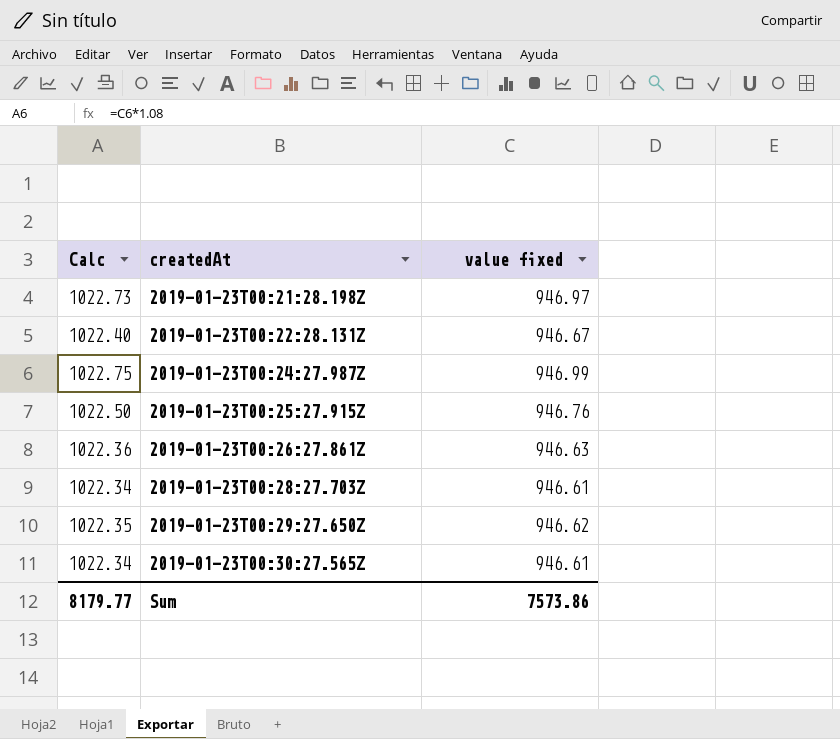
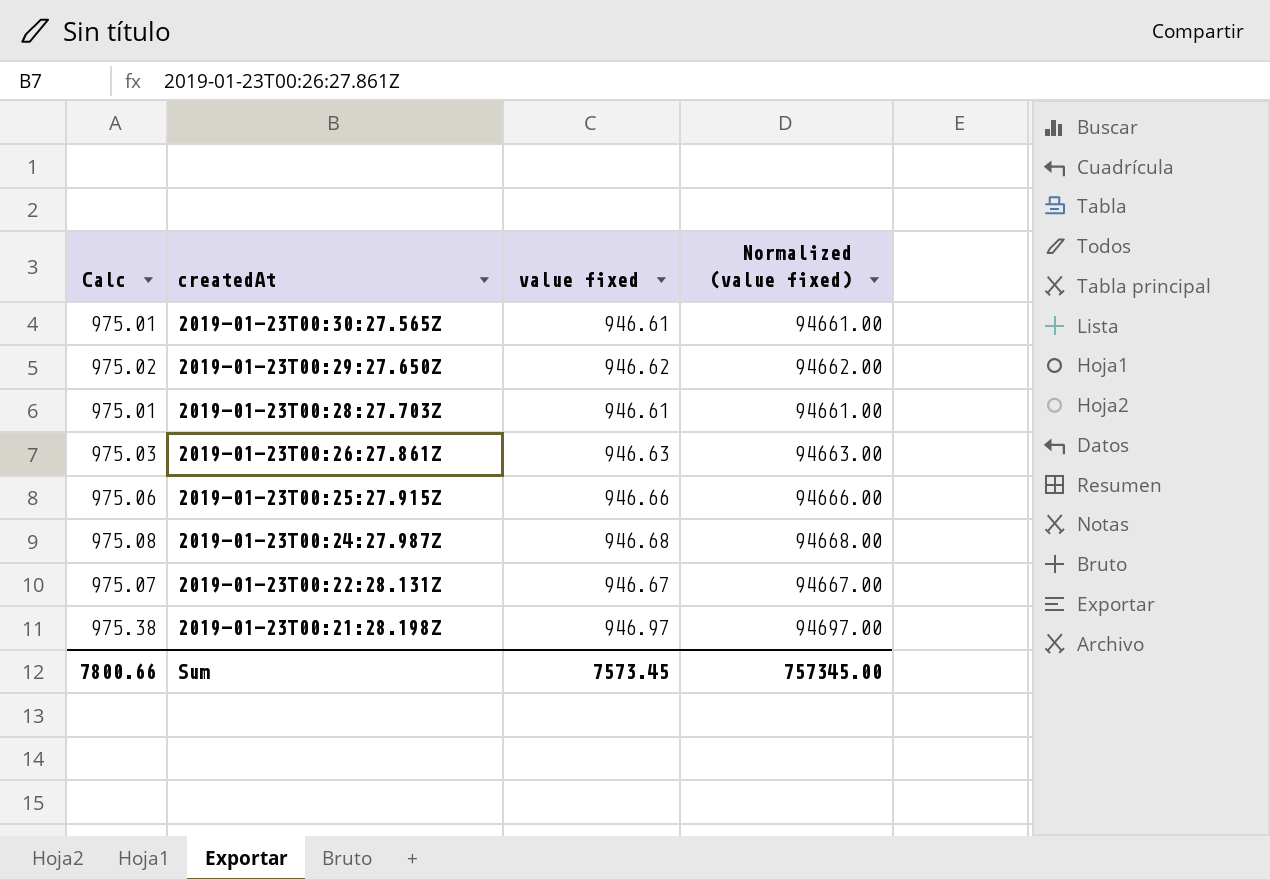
row order: createdAt ascending -> createdAt descending
column Calc | formula: [value fixed] * 1.08 -> [value fixed] * 1.03
column Normalized (value fixed) | formula: none -> [value fixed] * 100
2019-01-23T00:25:27.915Z | value fixed: 946.76 -> 946.66
2019-01-23T00:24:27.987Z | value fixed: 946.99 -> 946.68
Sum | Calc: 8179.77 -> 7800.66
Sum | value fixed: 7573.86 -> 7573.45

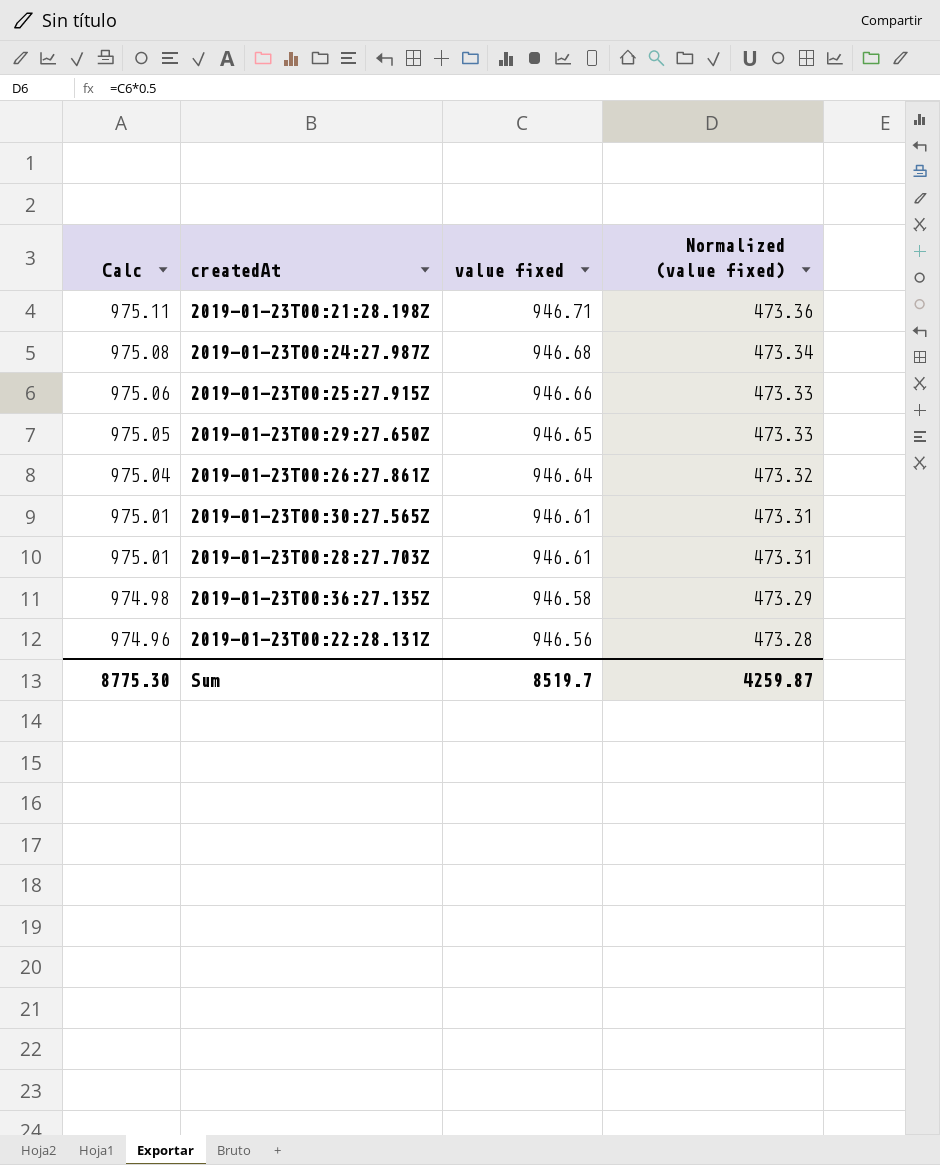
row order: createdAt descending -> Calc descending
column Normalized (value fixed) | formula: [value fixed] * 100 -> [value fixed] * 0.5
2019-01-23T00:21:28.198Z | Calc: 975.38 -> 975.11
2019-01-23T00:21:28.198Z | value fixed: 946.97 -> 946.71
2019-01-23T00:29:27.650Z | Calc: 975.02 -> 975.05
2019-01-23T00:29:27.650Z | value fixed: 946.62 -> 946.65
2019-01-23T00:26:27.861Z | Calc: 975.03 -> 975.04
2019-01-23T00:26:27.861Z | value fixed: 946.63 -> 946.64
row 2019-01-23T00:36:27.135Z: none -> 974.98 | 946.58 | 473.29
2019-01-23T00:22:28.131Z | Calc: 975.07 -> 974.96
2019-01-23T00:22:28.131Z | value fixed: 946.67 -> 946.56
Sum | Calc: 7800.66 -> 8775.30
Sum | value fixed: 7573.45 -> 8519.7
Sum | Normalized (value fixed): 757345.00 -> 4259.87

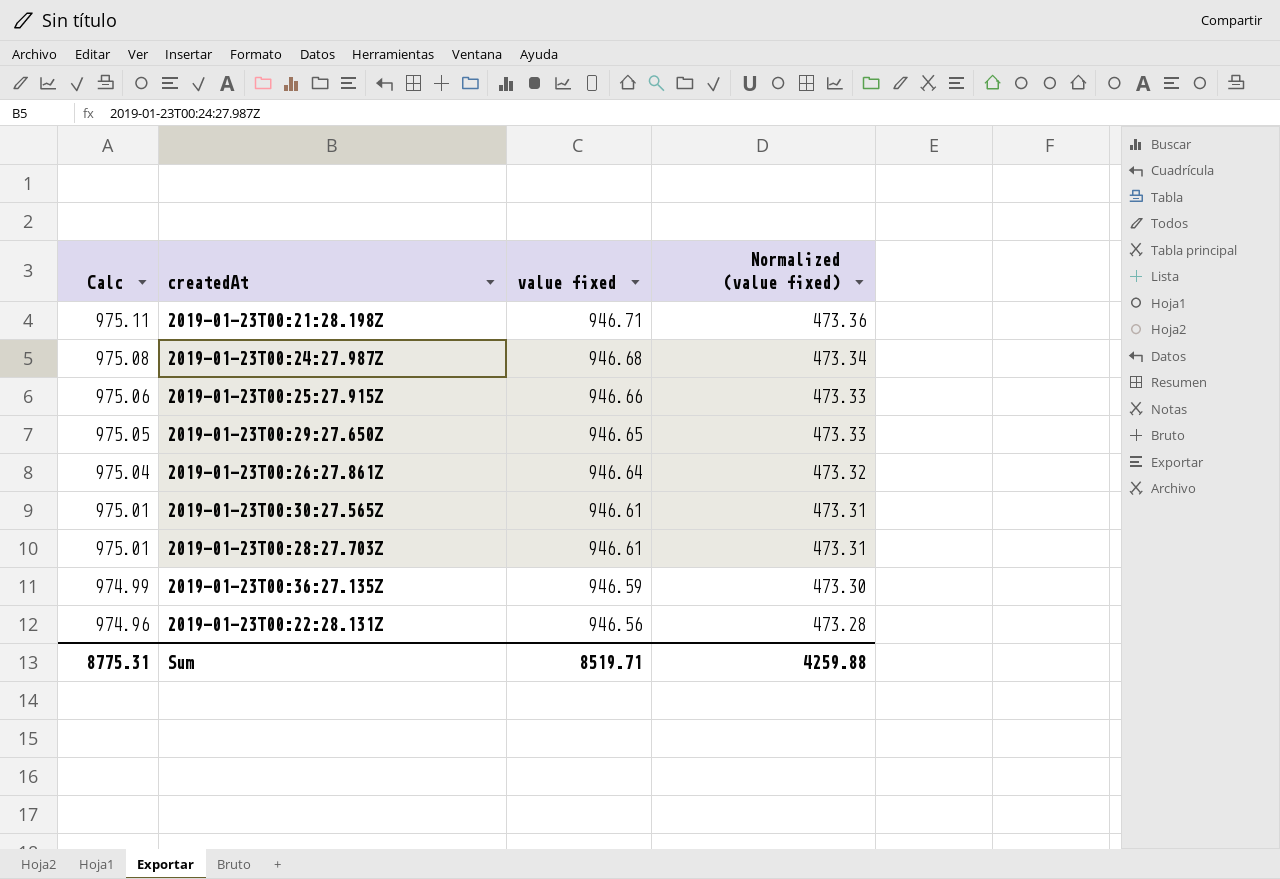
2019-01-23T00:36:27.135Z | Calc: 974.98 -> 974.99
2019-01-23T00:36:27.135Z | value fixed: 946.58 -> 946.59
2019-01-23T00:36:27.135Z | Normalized (value fixed): 473.29 -> 473.30
Sum | Calc: 8775.30 -> 8775.31
Sum | value fixed: 8519.7 -> 8519.71
Sum | Normalized (value fixed): 4259.87 -> 4259.88

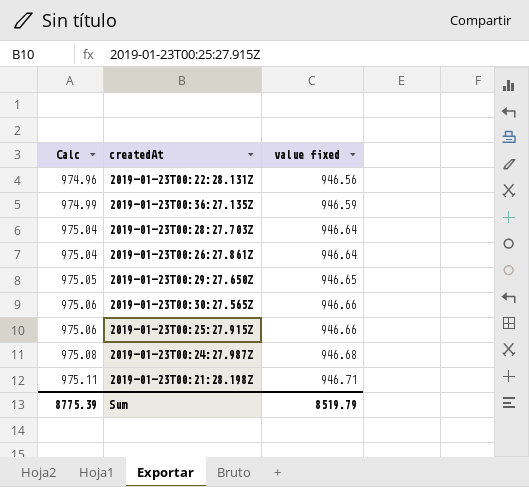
row order: Calc descending -> Calc ascending
column Normalized (value fixed) | formula: [value fixed] * 0.5 -> none
2019-01-23T00:28:27.703Z | Calc: 975.01 -> 975.04
2019-01-23T00:28:27.703Z | value fixed: 946.61 -> 946.64
2019-01-23T00:30:27.565Z | Calc: 975.01 -> 975.06
2019-01-23T00:30:27.565Z | value fixed: 946.61 -> 946.66
Sum | Calc: 8775.31 -> 8775.39
Sum | value fixed: 8519.71 -> 8519.79

